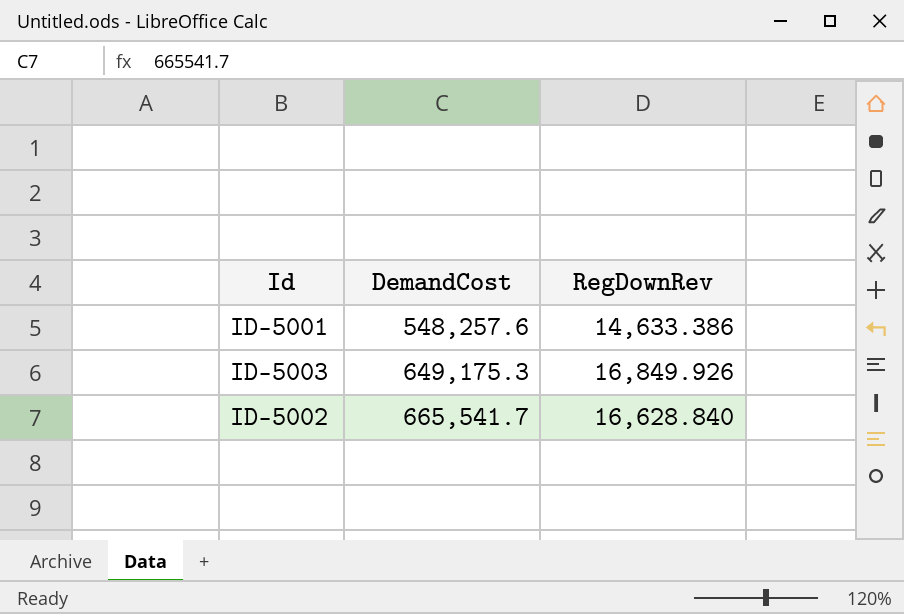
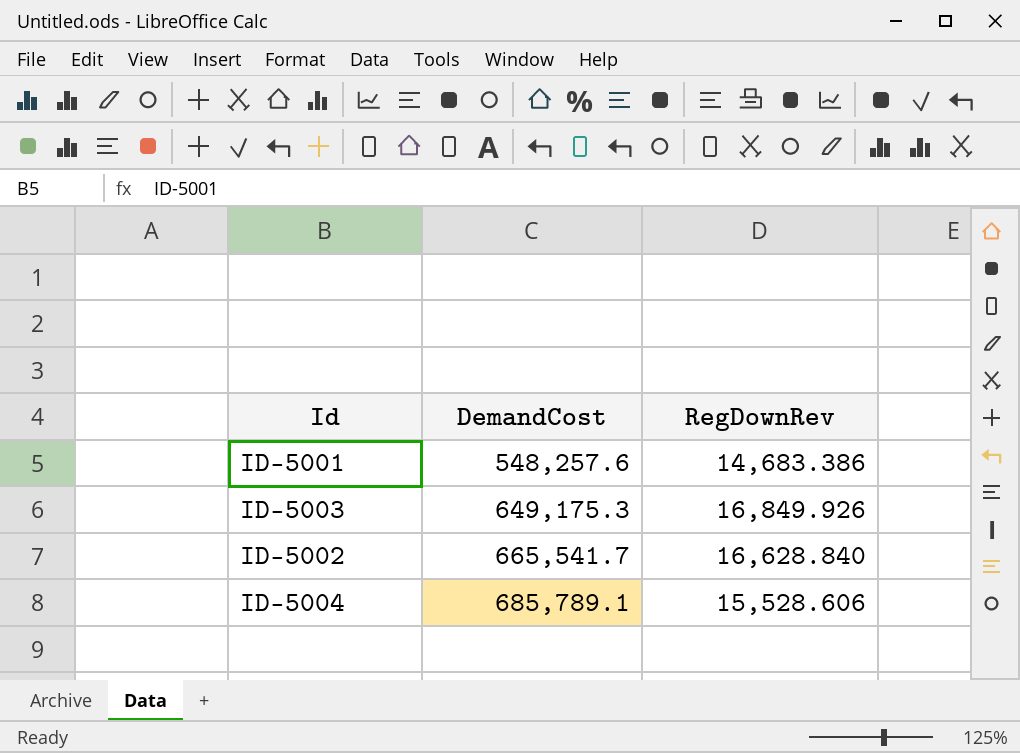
ID-5001 | RegDownRev: 14,633.386 -> 14,683.386
row ID-5004: none -> 685,789.1 | 15,528.606

